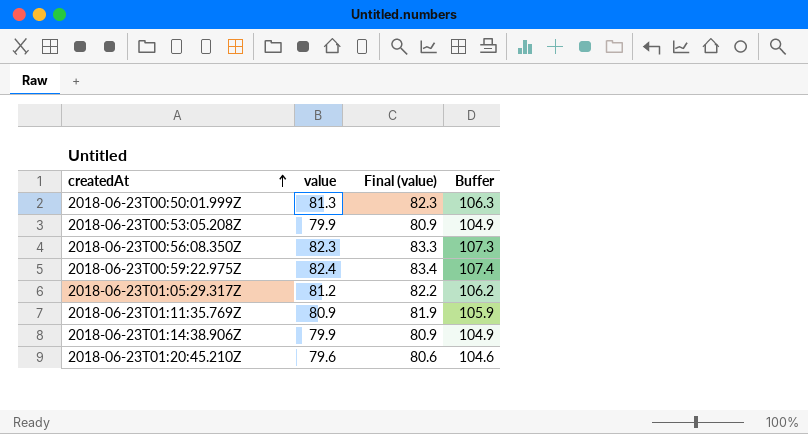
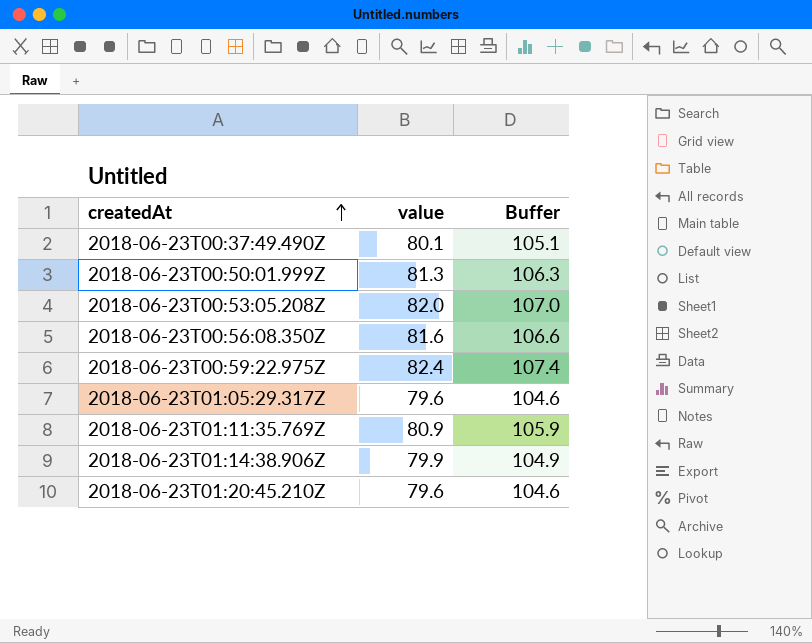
column Final (value) | formula: [value] + 1 -> none
row 2018-06-23T00:37:49.490Z: none -> 80.1 | 105.1
2018-06-23T00:53:05.208Z | value: 79.9 -> 82.0
2018-06-23T00:53:05.208Z | Buffer: 104.9 -> 107.0
2018-06-23T00:56:08.350Z | value: 82.3 -> 81.6
2018-06-23T00:56:08.350Z | Buffer: 107.3 -> 106.6
2018-06-23T01:05:29.317Z | value: 81.2 -> 79.6
2018-06-23T01:05:29.317Z | Buffer: 106.2 -> 104.6

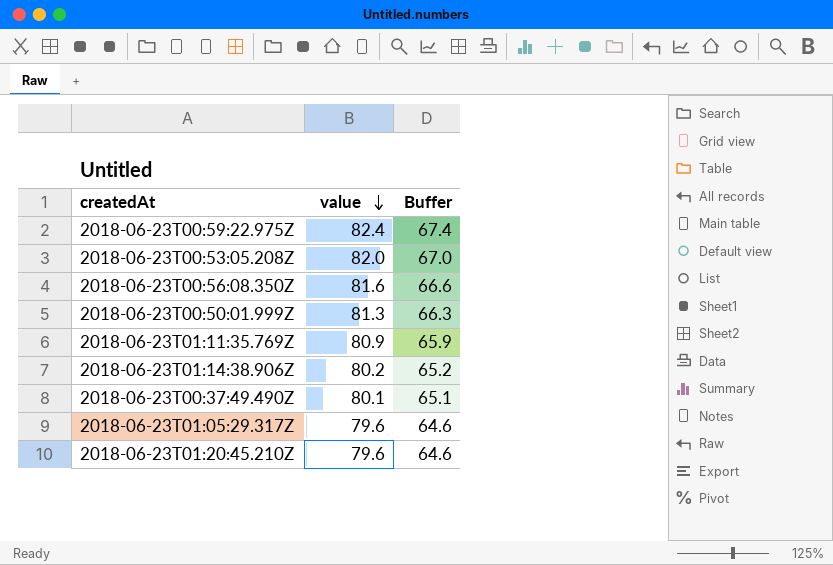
row order: createdAt ascending -> value descending
column Buffer | formula: [value] + 25 -> [value] - 15
2018-06-23T01:14:38.906Z | value: 79.9 -> 80.2

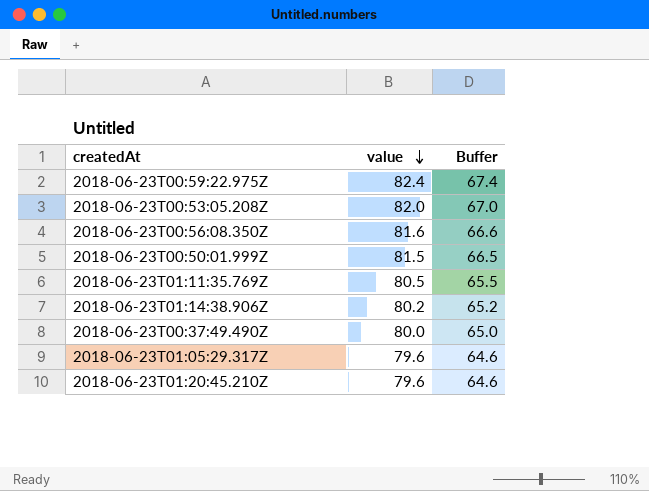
2018-06-23T00:50:01.999Z | value: 81.3 -> 81.5
2018-06-23T00:50:01.999Z | Buffer: 66.3 -> 66.5
2018-06-23T01:11:35.769Z | value: 80.9 -> 80.5
2018-06-23T01:11:35.769Z | Buffer: 65.9 -> 65.5
2018-06-23T00:37:49.490Z | value: 80.1 -> 80.0
2018-06-23T00:37:49.490Z | Buffer: 65.1 -> 65.0

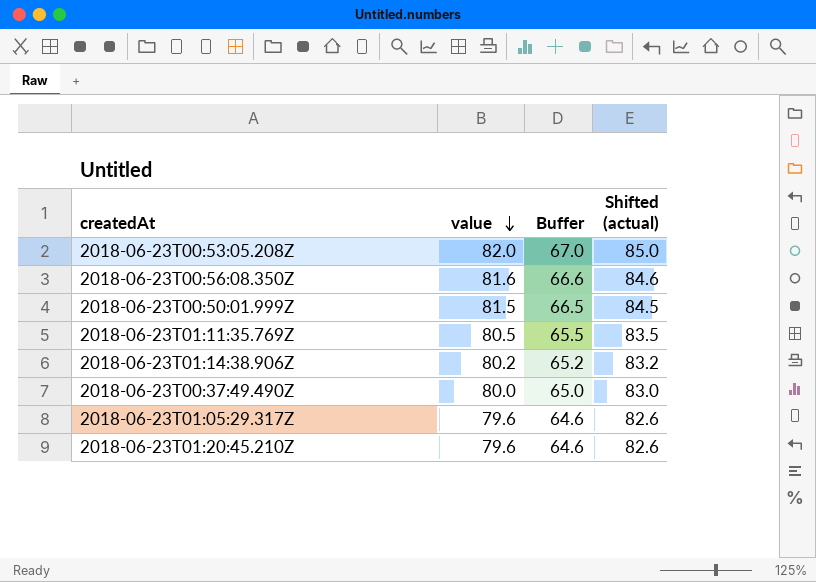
column Shifted (actual) | formula: none -> [value] + 3
row 2018-06-23T00:59:22.975Z: 82.4 | 67.4 -> none

